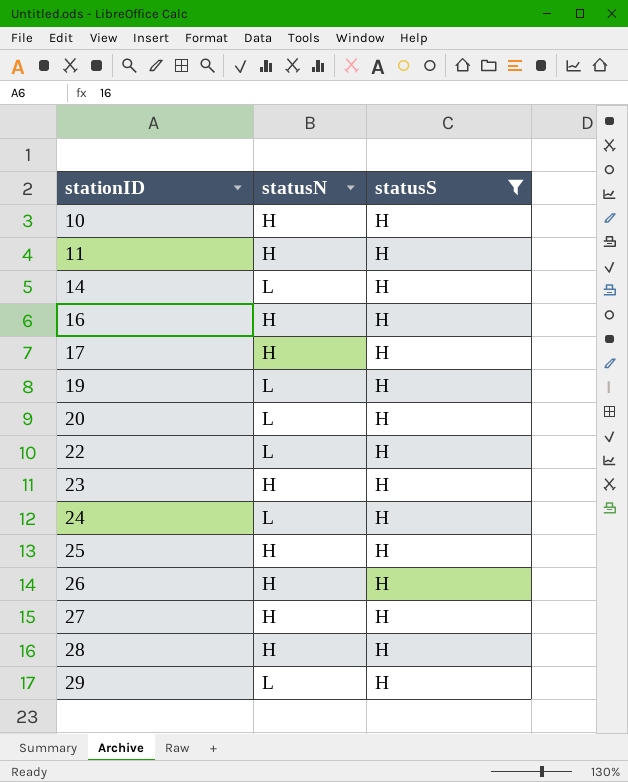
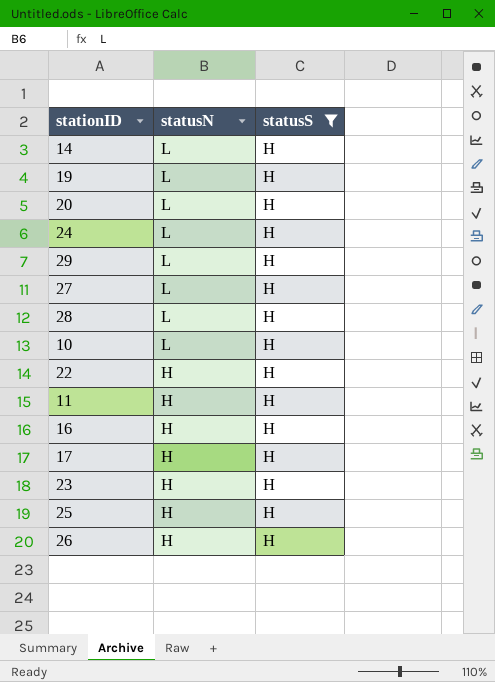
row order: stationID ascending -> statusN descending
27 | statusN: H -> L
28 | statusN: H -> L
10 | statusN: H -> L
22 | statusN: L -> H

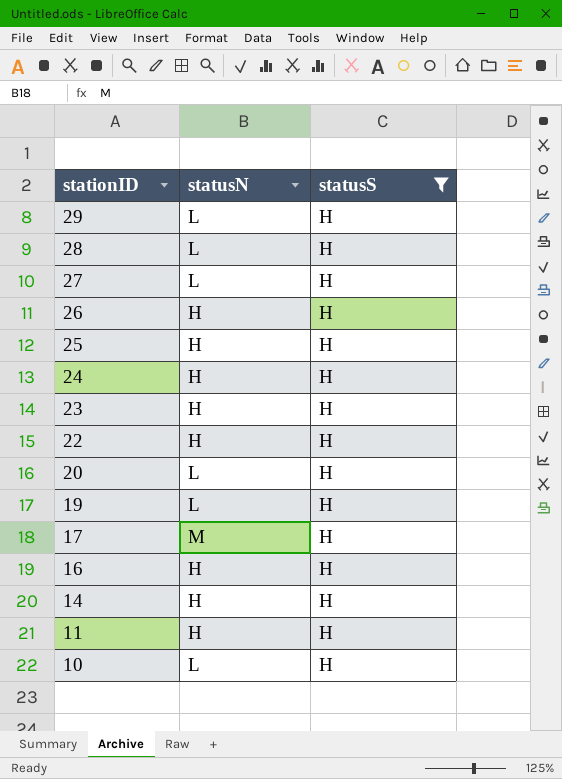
row order: statusN descending -> stationID descending
24 | statusN: L -> H
17 | statusN: H -> M
14 | statusN: L -> H

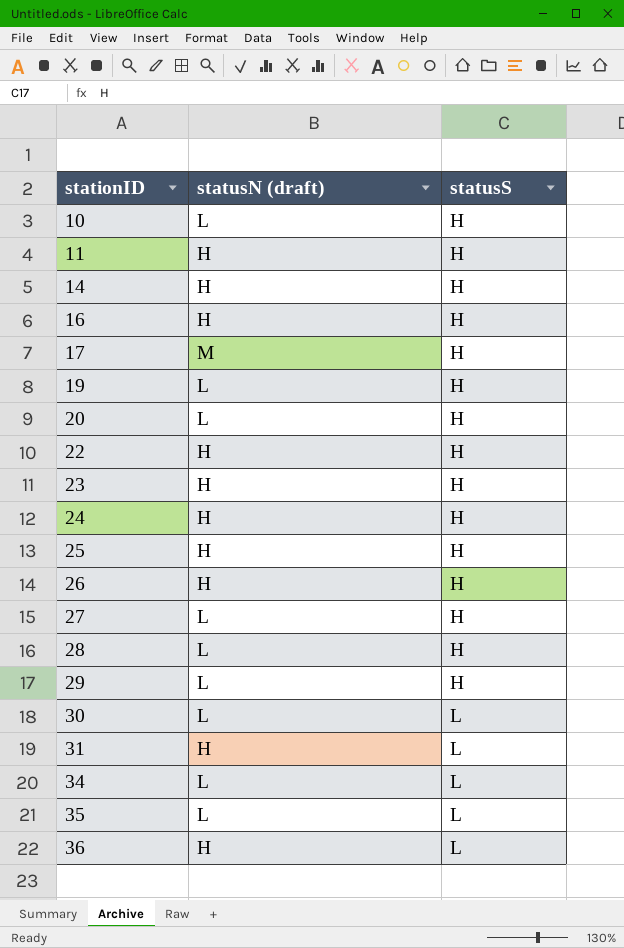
filter: statusS = H -> none
row order: stationID descending -> stationID ascending
column name: statusN -> statusN (draft)

